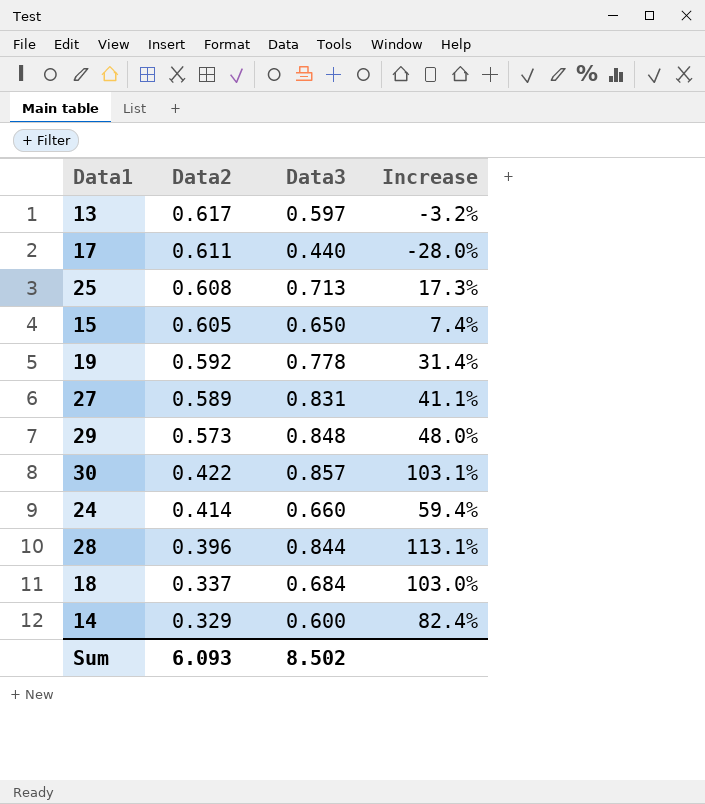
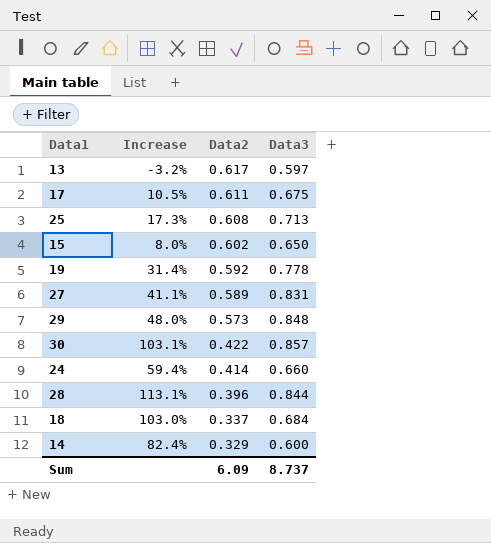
column Increase | position: 4 -> 2
17 | Increase: -28.0% -> 10.5%
17 | Data3: 0.440 -> 0.675
15 | Increase: 7.4% -> 8.0%
15 | Data2: 0.605 -> 0.602
Sum | Data2: 6.093 -> 6.09
Sum | Data3: 8.502 -> 8.737

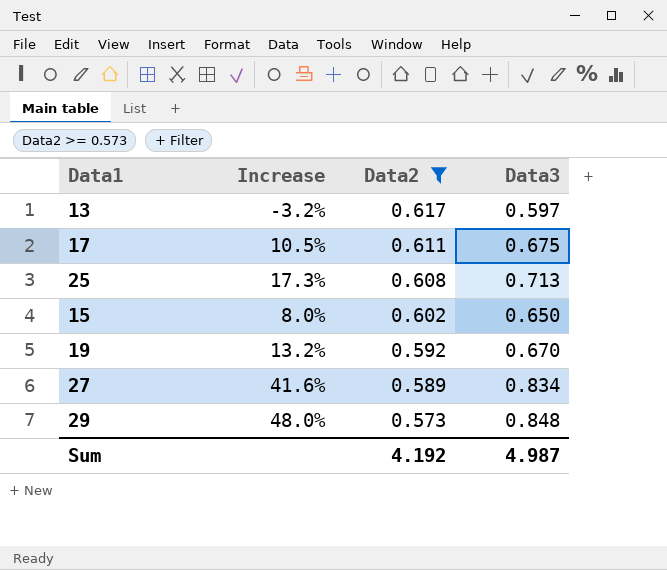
filter: none -> Data2 >= 0.573
19 | Increase: 31.4% -> 13.2%
19 | Data3: 0.778 -> 0.670
27 | Increase: 41.1% -> 41.6%
27 | Data3: 0.831 -> 0.834
Sum | Data2: 6.09 -> 4.192
Sum | Data3: 8.737 -> 4.987

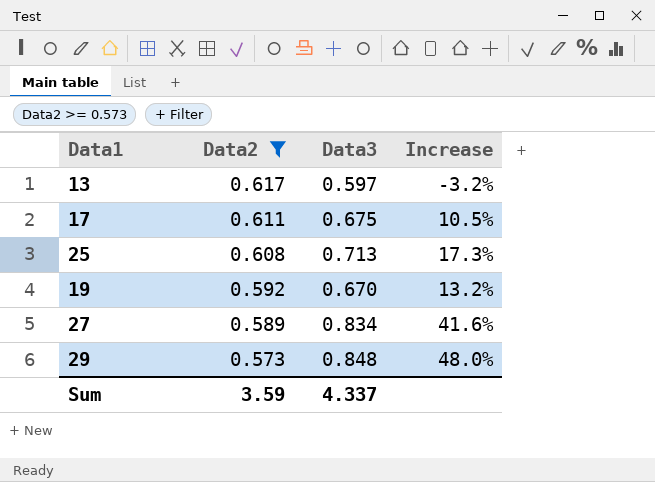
column Increase | position: 2 -> 4
row 15: 8.0% | 0.602 | 0.650 -> none
Sum | Data2: 4.192 -> 3.59
Sum | Data3: 4.987 -> 4.337

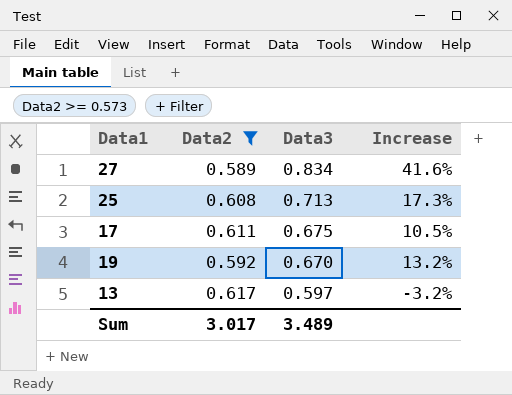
row order: Data2 descending -> Data3 descending
row 29: 0.573 | 0.848 | 48.0% -> none
Sum | Data2: 3.59 -> 3.017
Sum | Data3: 4.337 -> 3.489

